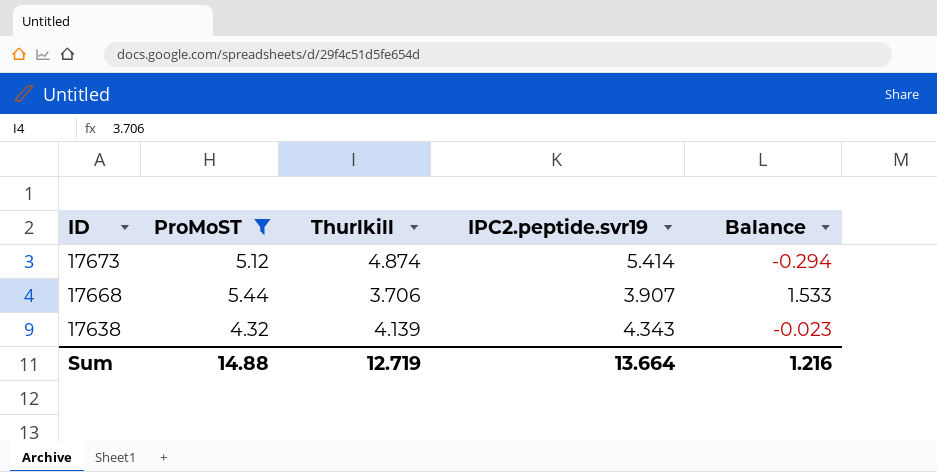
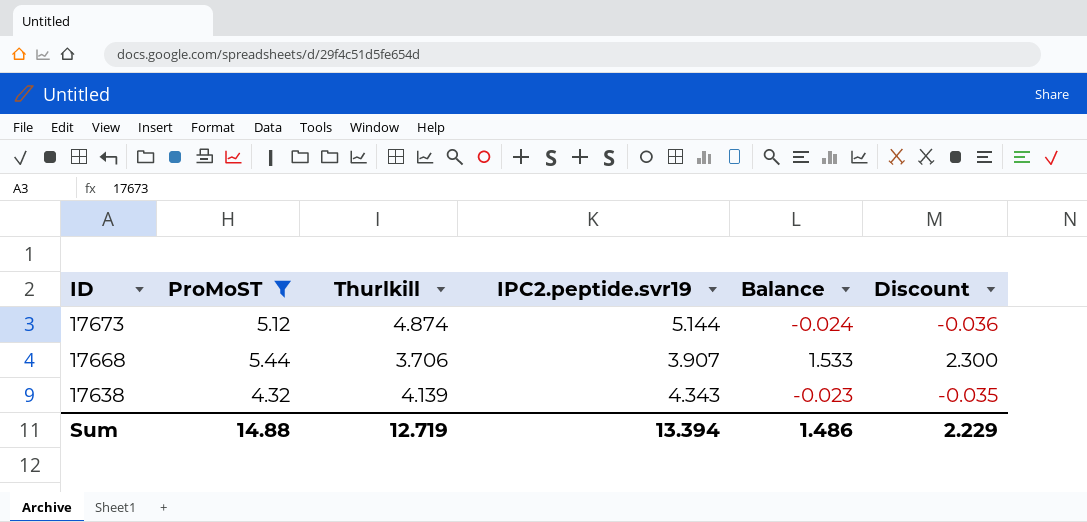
column Discount | formula: none -> [Balance] * 1.5
17673 | IPC2.peptide.svr19: 5.414 -> 5.144
17673 | Balance: -0.294 -> -0.024
Sum | IPC2.peptide.svr19: 13.664 -> 13.394
Sum | Balance: 1.216 -> 1.486

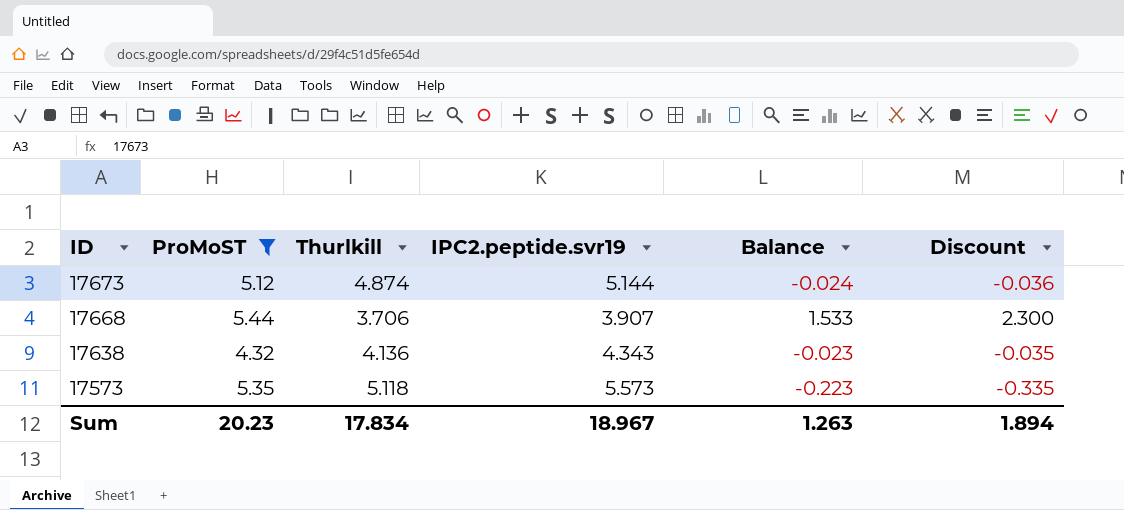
17638 | Thurlkill: 4.139 -> 4.136
row 17573: none -> 5.35 | 5.118 | 5.573 | -0.223 | -0.335
Sum | ProMoST: 14.88 -> 20.23
Sum | Thurlkill: 12.719 -> 17.834
Sum | IPC2.peptide.svr19: 13.394 -> 18.967
Sum | Balance: 1.486 -> 1.263
Sum | Discount: 2.229 -> 1.894

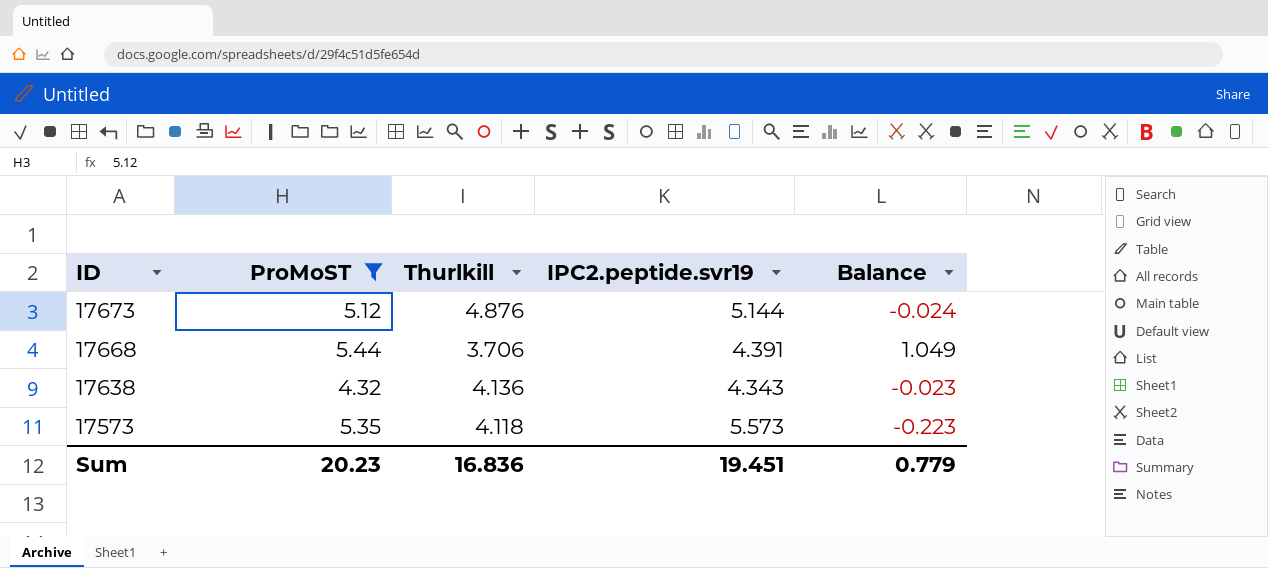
column Discount | formula: [Balance] * 1.5 -> none
17673 | Thurlkill: 4.874 -> 4.876
17668 | IPC2.peptide.svr19: 3.907 -> 4.391
17668 | Balance: 1.533 -> 1.049
17573 | Thurlkill: 5.118 -> 4.118
Sum | Thurlkill: 17.834 -> 16.836
Sum | IPC2.peptide.svr19: 18.967 -> 19.451
Sum | Balance: 1.263 -> 0.779

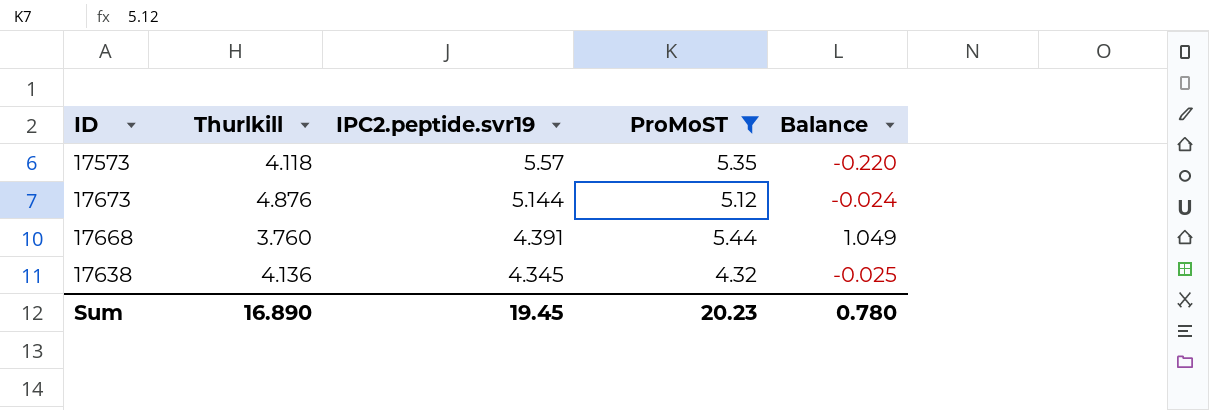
row order: ID descending -> IPC2.peptide.svr19 descending
column ProMoST | position: 2 -> 4
17573 | IPC2.peptide.svr19: 5.573 -> 5.57
17573 | Balance: -0.223 -> -0.220
17668 | Thurlkill: 3.706 -> 3.760
17638 | IPC2.peptide.svr19: 4.343 -> 4.345
17638 | Balance: -0.023 -> -0.025
Sum | Thurlkill: 16.836 -> 16.890
Sum | IPC2.peptide.svr19: 19.451 -> 19.45
Sum | Balance: 0.779 -> 0.780

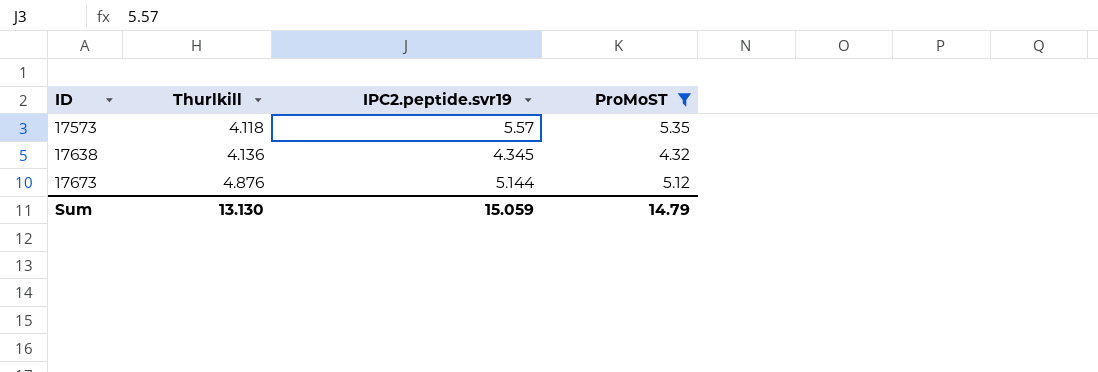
row order: IPC2.peptide.svr19 descending -> ID ascending
column Balance | formula: [ProMoST] - [IPC2.peptide.svr19] -> none
row 17668: 3.760 | 4.391 | 5.44 | 1.049 -> none
Sum | Thurlkill: 16.890 -> 13.130
Sum | IPC2.peptide.svr19: 19.45 -> 15.059
Sum | ProMoST: 20.23 -> 14.79

